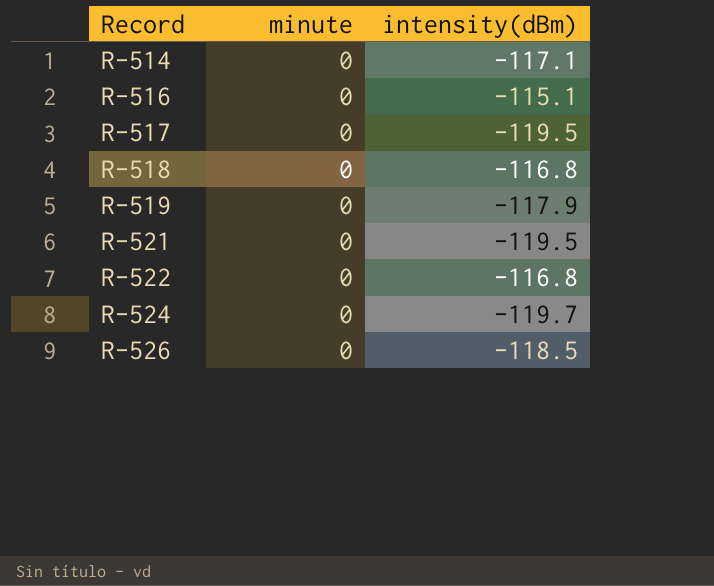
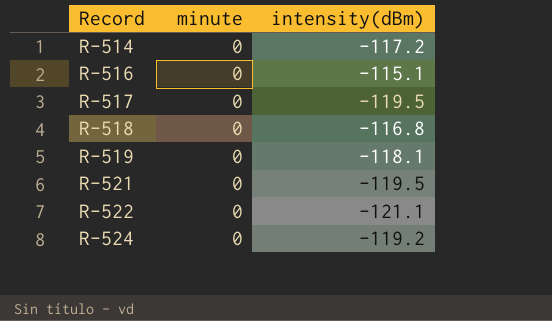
row R-526: 0 | -118.5 -> none
R-514 | intensity(dBm): -117.1 -> -117.2
R-519 | intensity(dBm): -117.9 -> -118.1
R-522 | intensity(dBm): -116.8 -> -121.1
R-524 | intensity(dBm): -119.7 -> -119.2

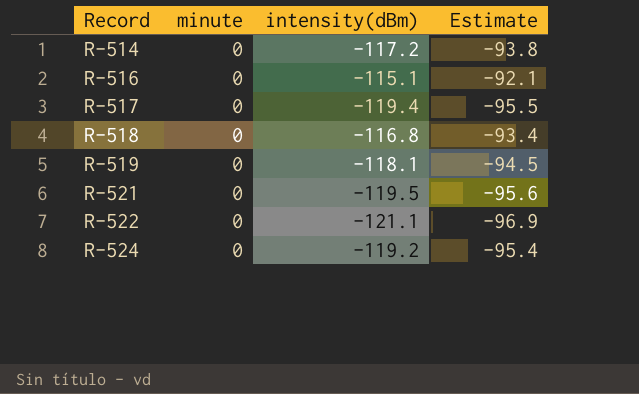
column Estimate | formula: none -> [intensity(dBm)] * 0.8
R-517 | intensity(dBm): -119.5 -> -119.4

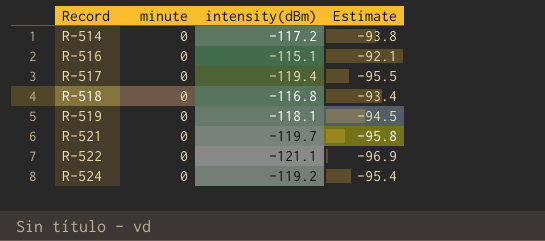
R-521 | intensity(dBm): -119.5 -> -119.7
R-521 | Estimate: -95.6 -> -95.8

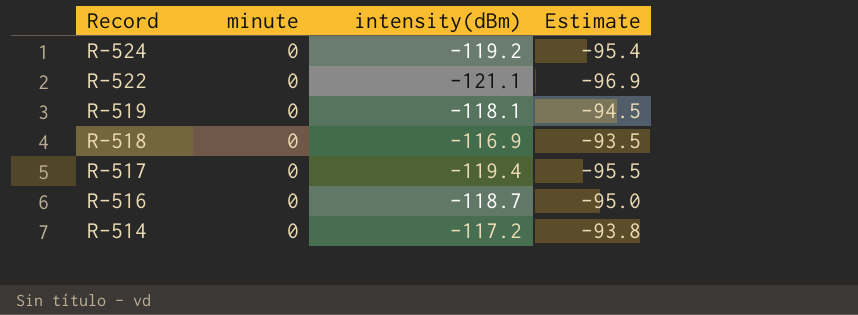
row order: Record ascending -> Record descending
row R-521: 0 | -119.7 | -95.8 -> none
R-518 | intensity(dBm): -116.8 -> -116.9
R-518 | Estimate: -93.4 -> -93.5
R-516 | intensity(dBm): -115.1 -> -118.7
R-516 | Estimate: -92.1 -> -95.0

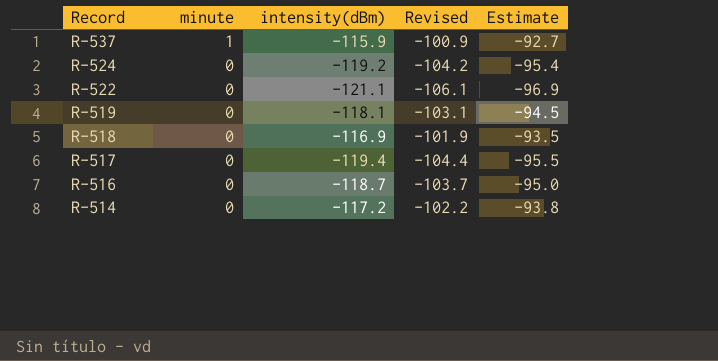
column Revised | formula: none -> [intensity(dBm)] + 15
row R-537: none -> 1 | -115.9 | -100.9 | -92.7

